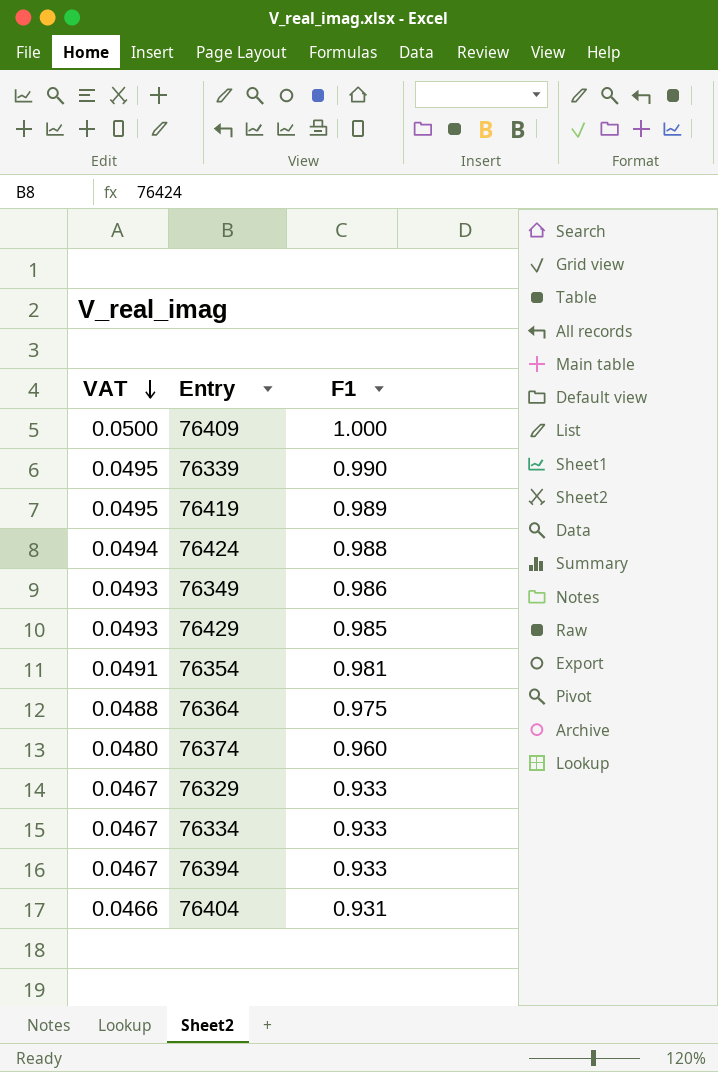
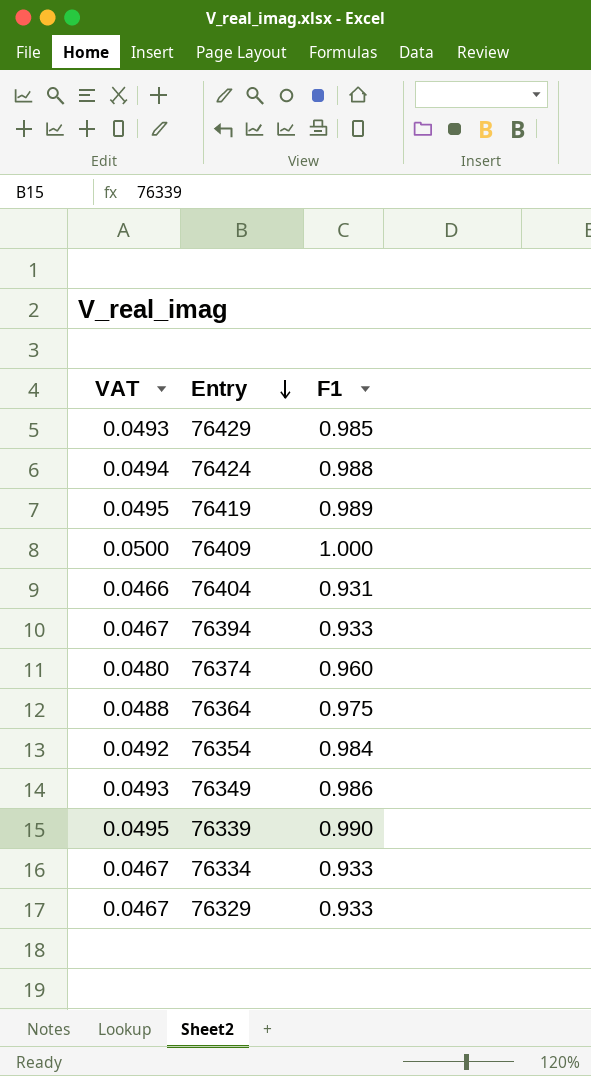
row order: VAT descending -> Entry descending
76354 | VAT: 0.0491 -> 0.0492
76354 | F1: 0.981 -> 0.984

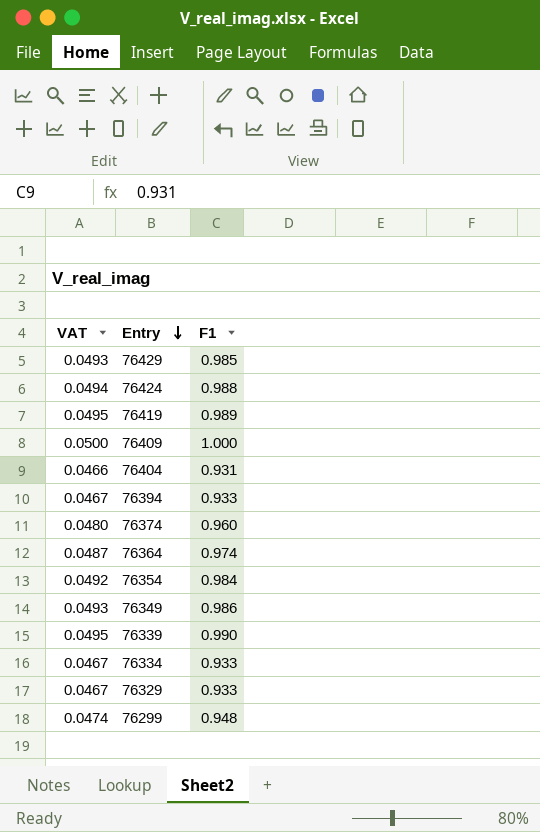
76364 | VAT: 0.0488 -> 0.0487
76364 | F1: 0.975 -> 0.974
row 76299: none -> 0.0474 | 0.948

